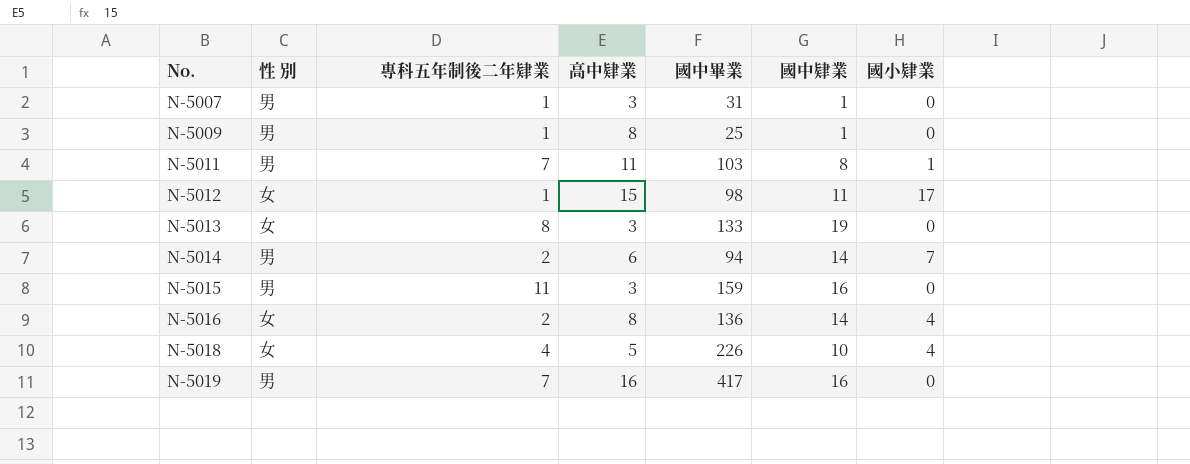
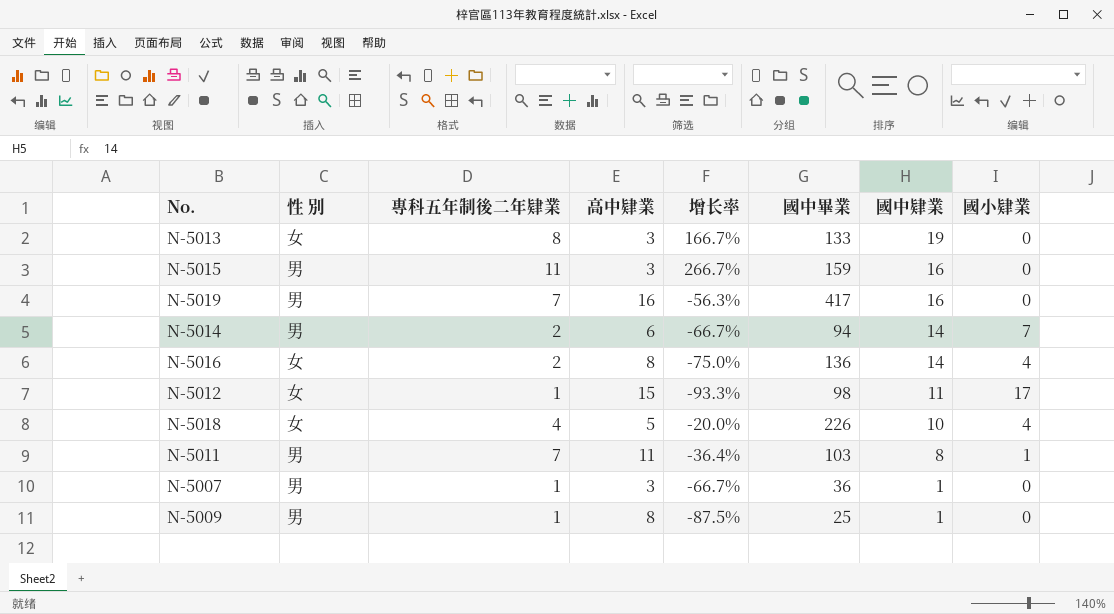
row order: No. ascending -> 國中肄業 descending
column 增长率 | formula: none -> ([專科五年制後二年肄業] - [高中肄業]) / [高中肄業]
N-5007 | 國中畢業: 31 -> 36

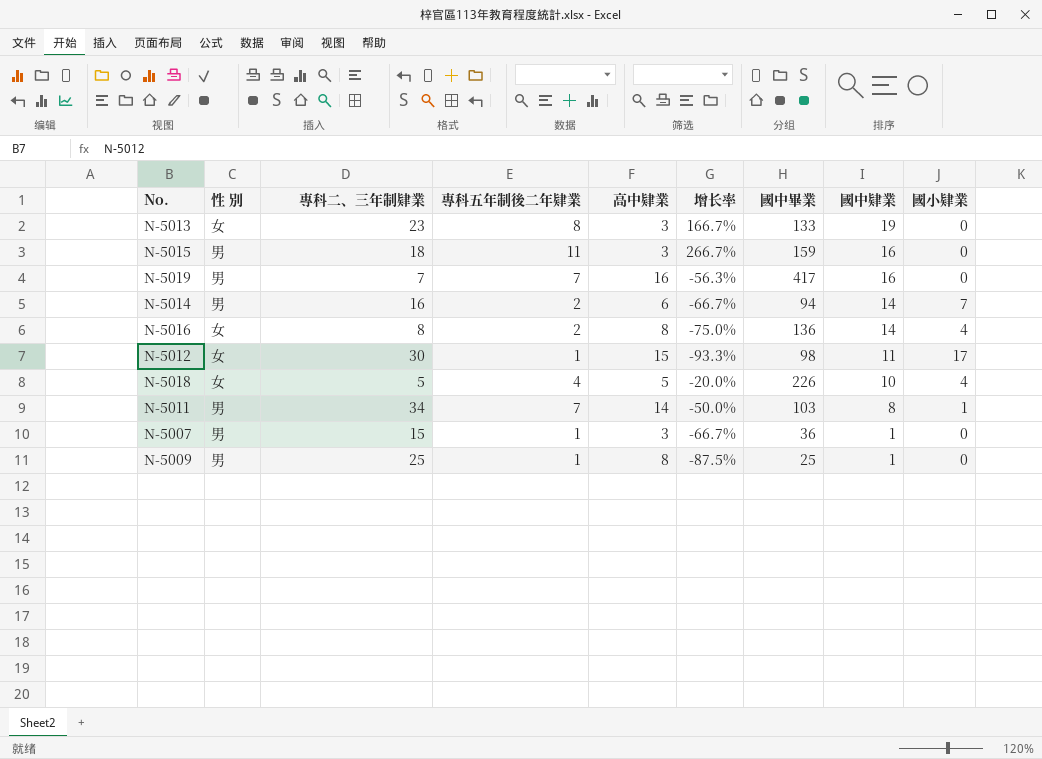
column 專科二、三年制肄業 | position: none -> 3
N-5011 | 高中肄業: 11 -> 14
N-5011 | 增长率: -36.4% -> -50.0%

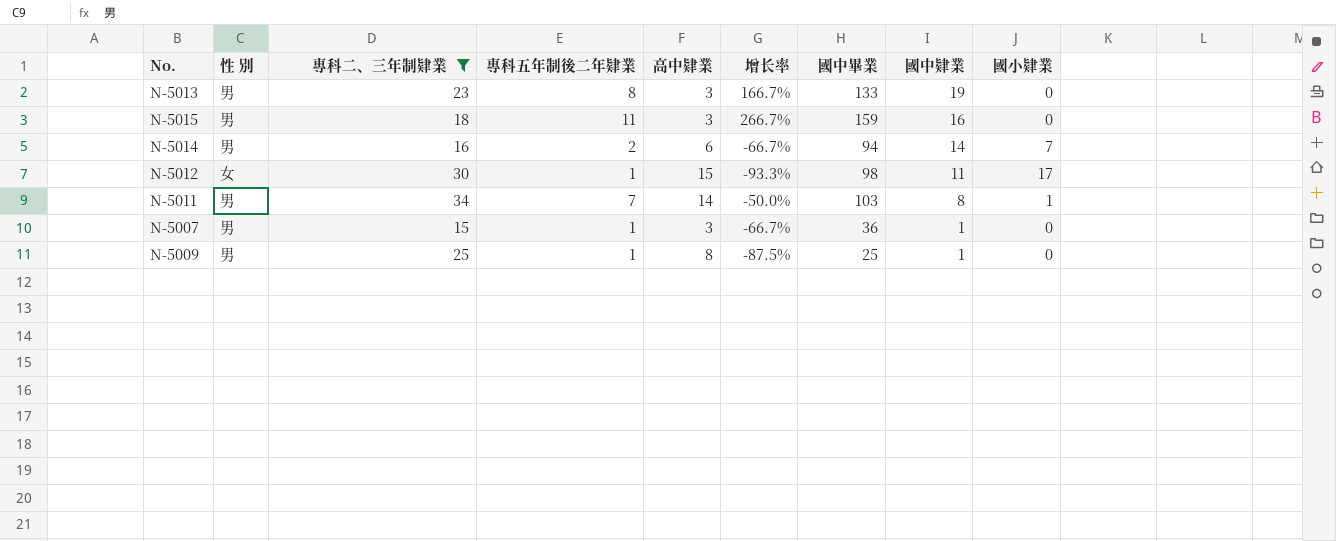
filter: none -> 專科二、三年制肄業 >= 15
N-5013 | 性 別: 女 -> 男

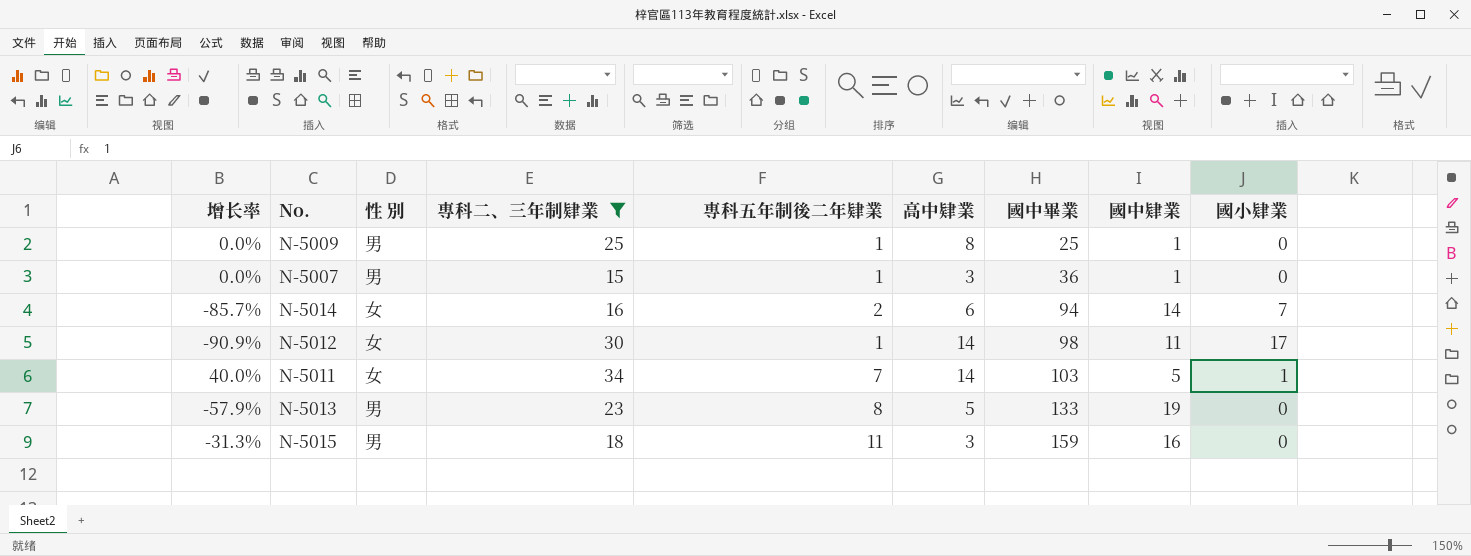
row order: 國中肄業 descending -> 國中畢業 ascending
column 增长率 | formula: ([專科五年制後二年肄業] - [高中肄業]) / [高中肄業] -> ([專科五年制後二年肄業] - [國中肄業]) / [國中肄業]
column 增长率 | position: 6 -> 1
N-5014 | 性 別: 男 -> 女
N-5012 | 高中肄業: 15 -> 14
N-5011 | 性 別: 男 -> 女
N-5011 | 國中肄業: 8 -> 5
N-5013 | 高中肄業: 3 -> 5

